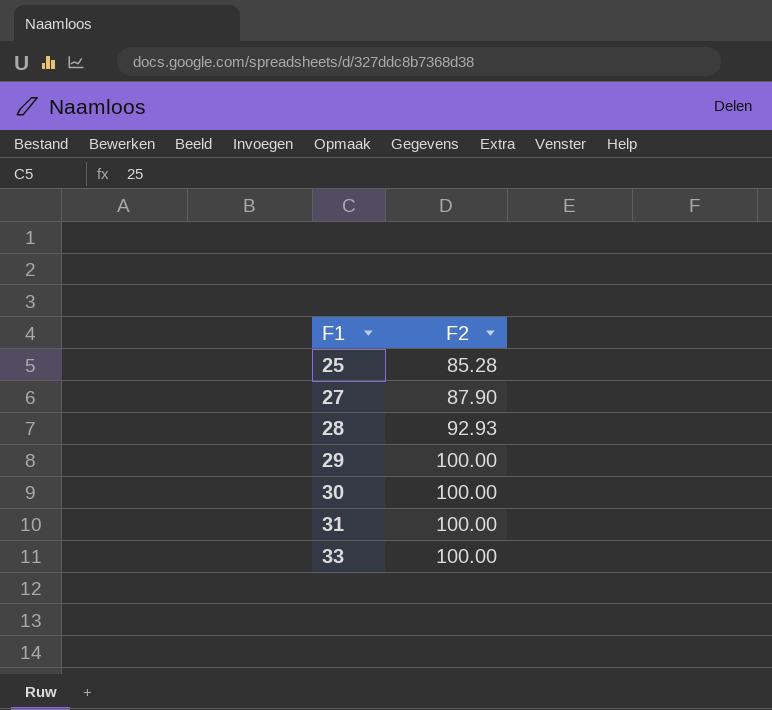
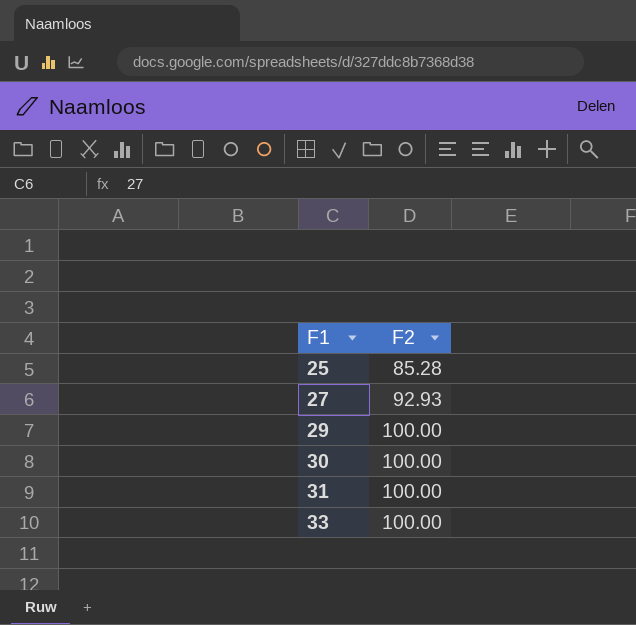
row 28: 92.93 -> none
27 | F2: 87.90 -> 92.93

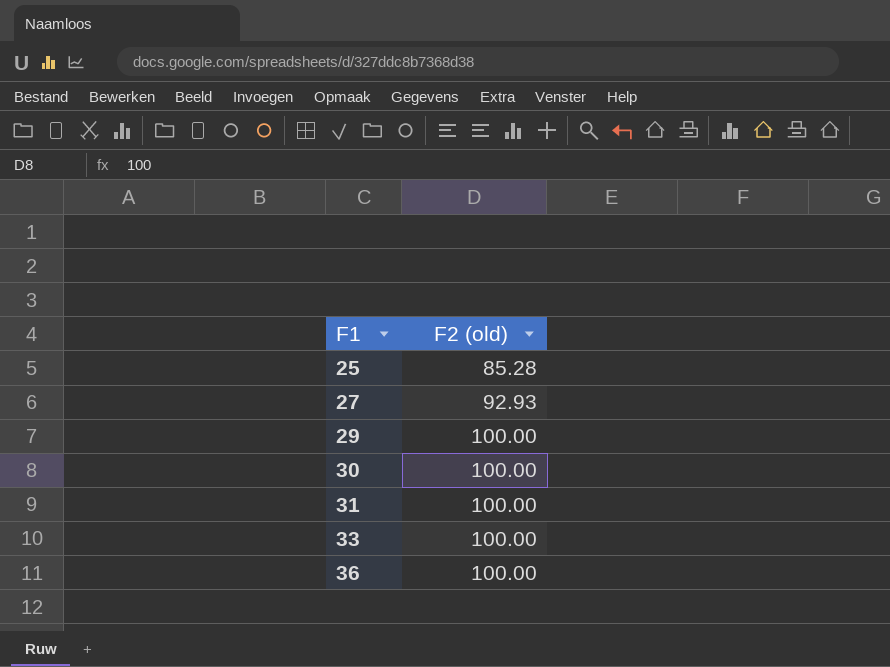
column name: F2 -> F2 (old)
row 36: none -> 100.00

